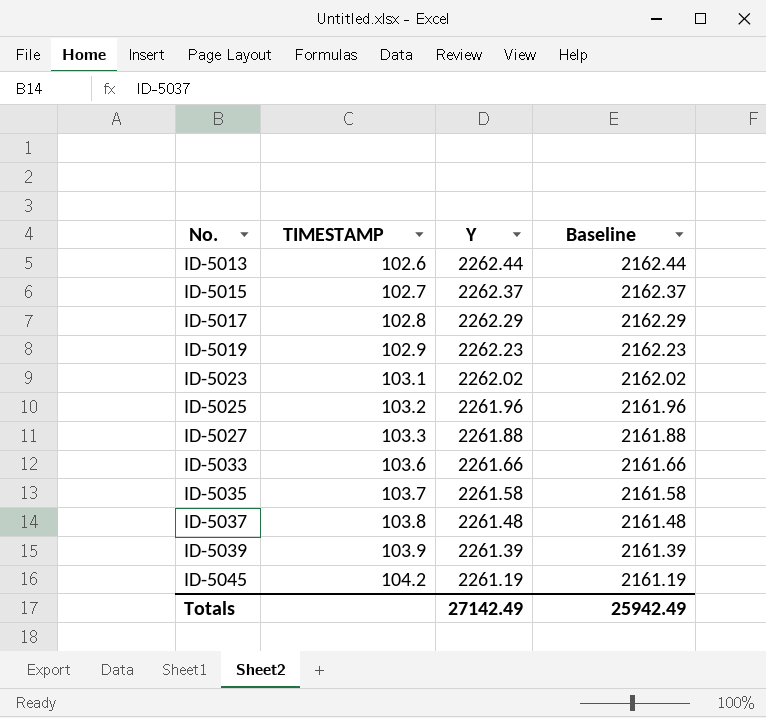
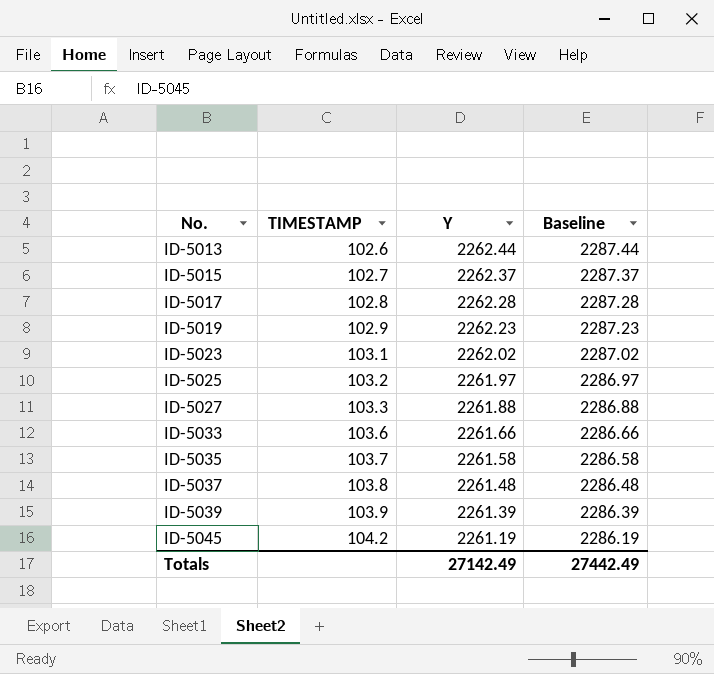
column Baseline | formula: [Y] - 100 -> [Y] + 25
ID-5017 | Y: 2262.29 -> 2262.28
ID-5025 | Y: 2261.96 -> 2261.97
Totals | Baseline: 25942.49 -> 27442.49

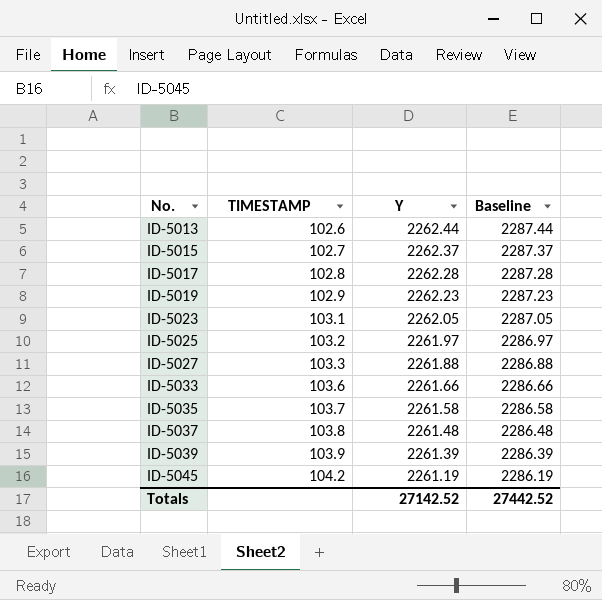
ID-5023 | Y: 2262.02 -> 2262.05
ID-5023 | Baseline: 2287.02 -> 2287.05
Totals | Y: 27142.49 -> 27142.52
Totals | Baseline: 27442.49 -> 27442.52

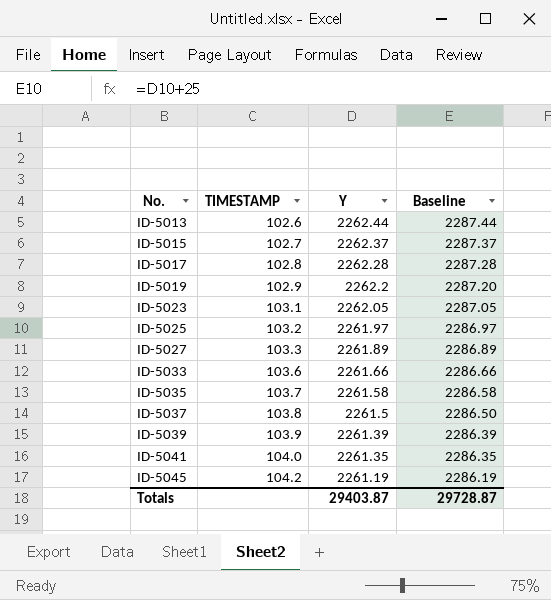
ID-5019 | Y: 2262.23 -> 2262.2
ID-5019 | Baseline: 2287.23 -> 2287.20
ID-5027 | Y: 2261.88 -> 2261.89
ID-5027 | Baseline: 2286.88 -> 2286.89
ID-5037 | Y: 2261.48 -> 2261.5
ID-5037 | Baseline: 2286.48 -> 2286.50
row ID-5041: none -> 104.0 | 2261.35 | 2286.35
Totals | Y: 27142.52 -> 29403.87
Totals | Baseline: 27442.52 -> 29728.87

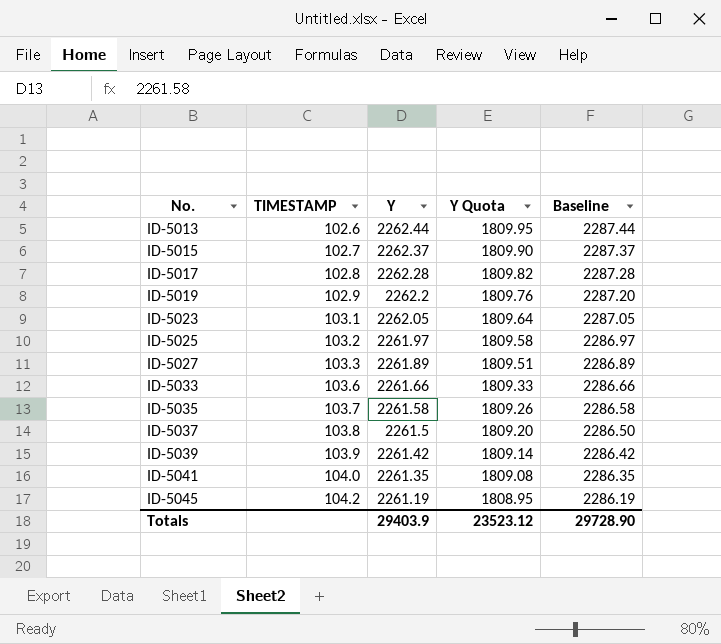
column Y Quota | formula: none -> [Y] * 0.8
ID-5039 | Y: 2261.39 -> 2261.42
ID-5039 | Baseline: 2286.39 -> 2286.42
Totals | Y: 29403.87 -> 29403.9
Totals | Baseline: 29728.87 -> 29728.90

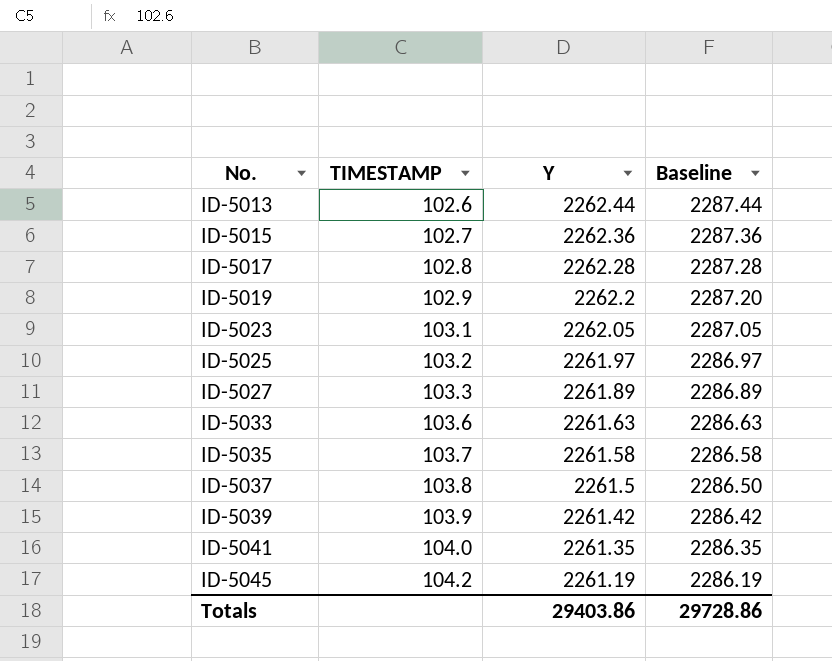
column Y Quota | formula: [Y] * 0.8 -> none
ID-5015 | Y: 2262.37 -> 2262.36
ID-5015 | Baseline: 2287.37 -> 2287.36
ID-5033 | Y: 2261.66 -> 2261.63
ID-5033 | Baseline: 2286.66 -> 2286.63
Totals | Y: 29403.9 -> 29403.86
Totals | Baseline: 29728.90 -> 29728.86

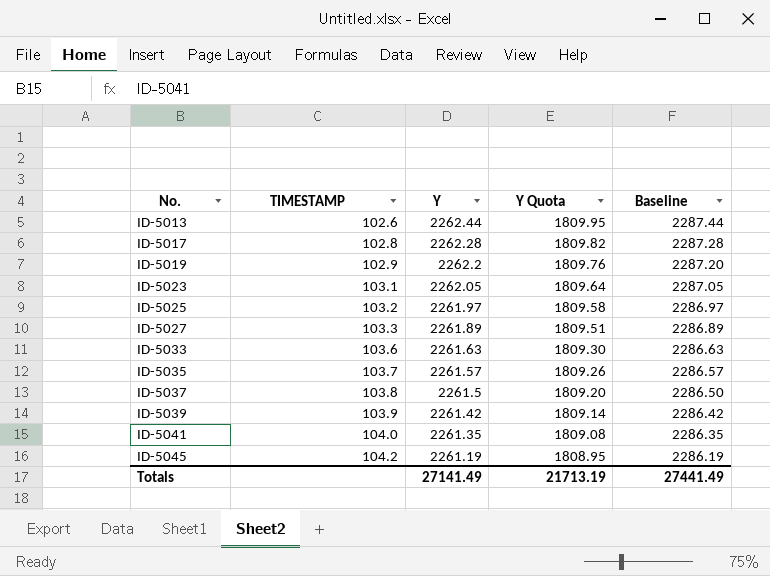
column Y Quota | formula: none -> [Y] * 0.8
row ID-5015: 102.7 | 2262.36 | 2287.36 -> none
ID-5035 | Y: 2261.58 -> 2261.57
ID-5035 | Baseline: 2286.58 -> 2286.57
Totals | Y: 29403.86 -> 27141.49
Totals | Baseline: 29728.86 -> 27441.49

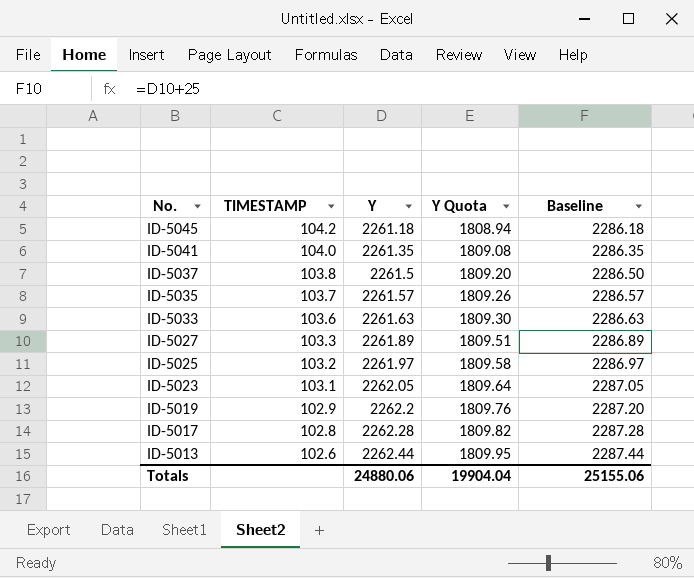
row order: No. ascending -> No. descending
row ID-5039: 103.9 | 2261.42 | 1809.14 | 2286.42 -> none
ID-5045 | Y: 2261.19 -> 2261.18
ID-5045 | Y Quota: 1808.95 -> 1808.94
ID-5045 | Baseline: 2286.19 -> 2286.18
Totals | Y: 27141.49 -> 24880.06
Totals | Y Quota: 21713.19 -> 19904.04
Totals | Baseline: 27441.49 -> 25155.06

